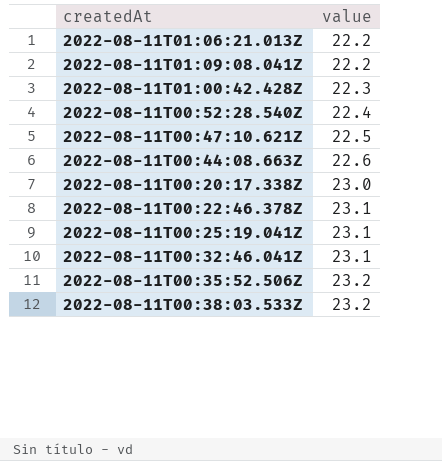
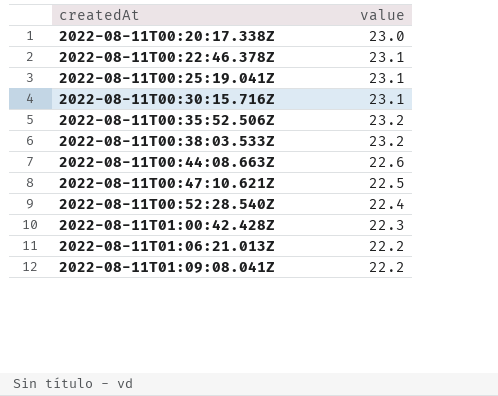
row order: value ascending -> createdAt ascending
row 2022-08-11T00:32:46.041Z: 23.1 -> none
row 2022-08-11T00:30:15.716Z: none -> 23.1

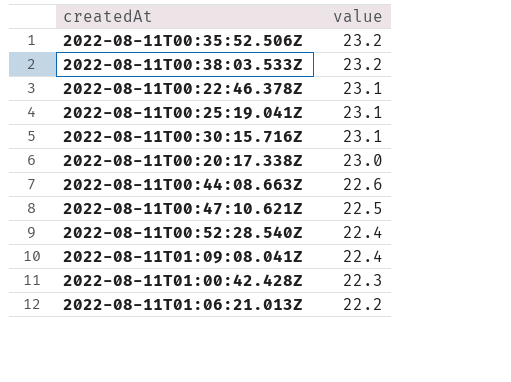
row order: createdAt ascending -> value descending
2022-08-11T01:09:08.041Z | value: 22.2 -> 22.4

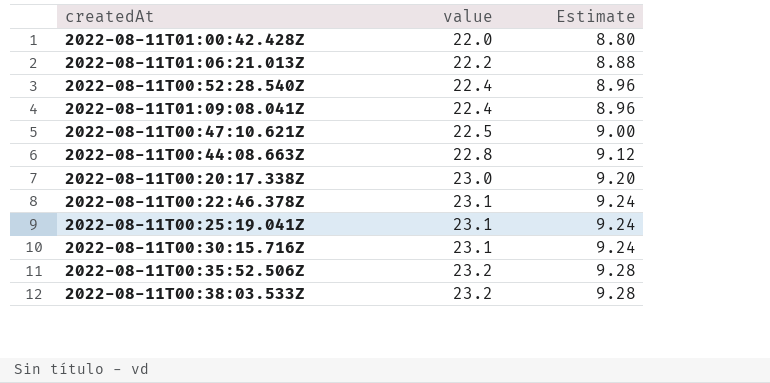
row order: value descending -> value ascending
column Estimate | formula: none -> [value] * 0.4
2022-08-11T01:00:42.428Z | value: 22.3 -> 22.0
2022-08-11T00:44:08.663Z | value: 22.6 -> 22.8

